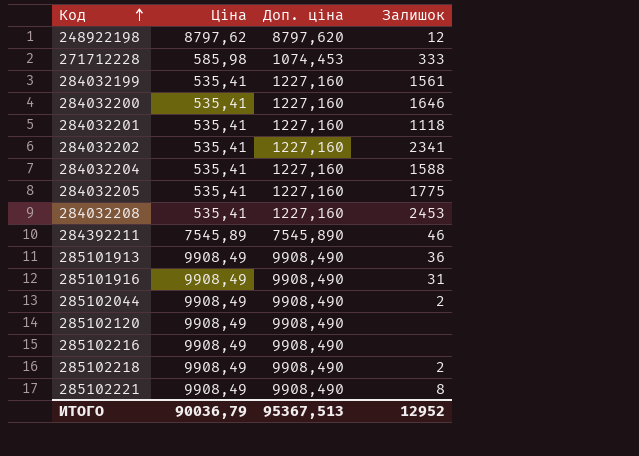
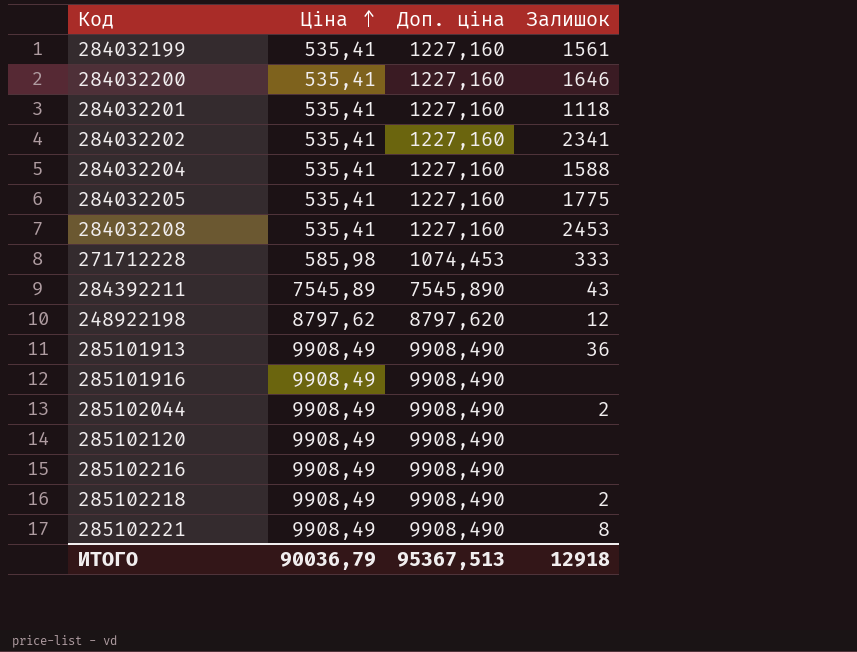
row order: Код ascending -> Ціна ascending
284392211 | Залишок: 46 -> 43
285101916 | Залишок: 31 -> none
ИТОГО | Залишок: 12952 -> 12918

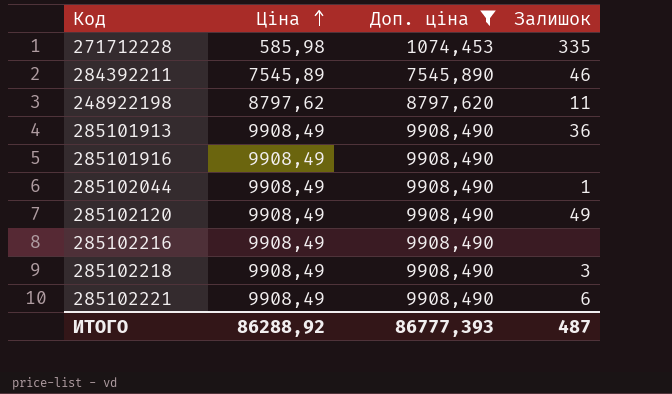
filter: none -> Доп. ціна != 1227,160
271712228 | Залишок: 333 -> 335
284392211 | Залишок: 43 -> 46
248922198 | Залишок: 12 -> 11
285102044 | Залишок: 2 -> 1
285102120 | Залишок: none -> 49
285102218 | Залишок: 2 -> 3
285102221 | Залишок: 8 -> 6
ИТОГО | Ціна: 90036,79 -> 86288,92
ИТОГО | Доп. ціна: 95367,513 -> 86777,393
ИТОГО | Залишок: 12918 -> 487

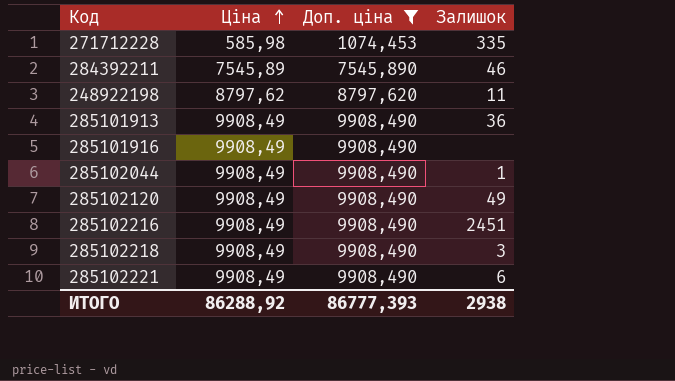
285102216 | Залишок: none -> 2451
ИТОГО | Залишок: 487 -> 2938

